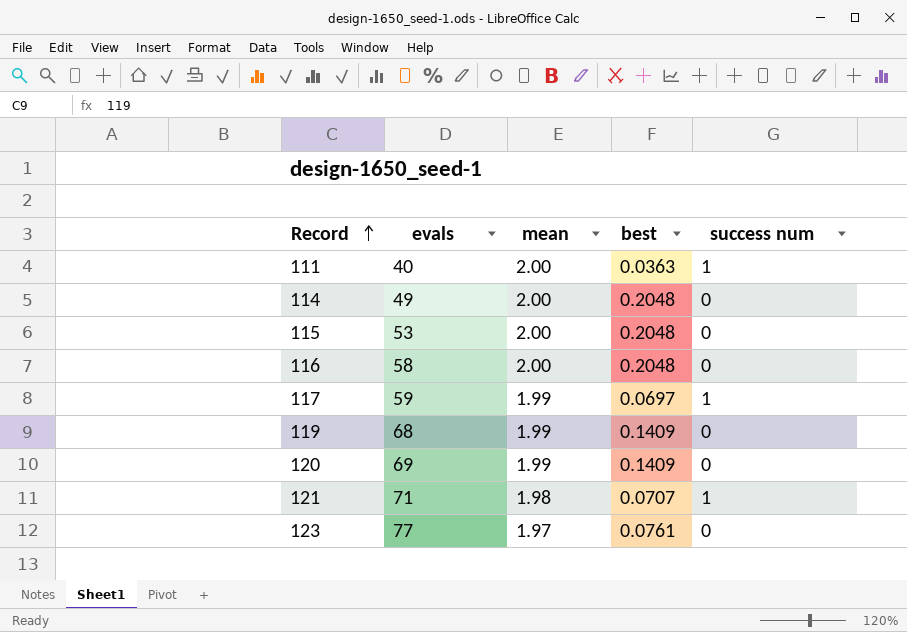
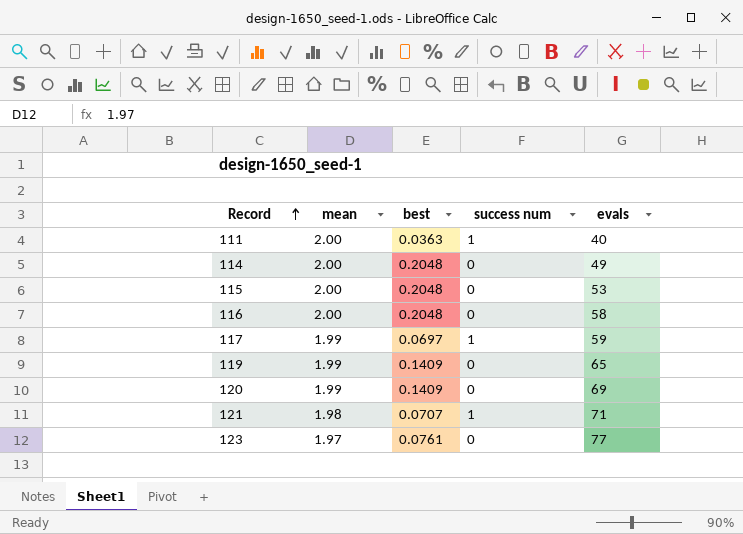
column evals | position: 2 -> 5
119 | evals: 68 -> 65

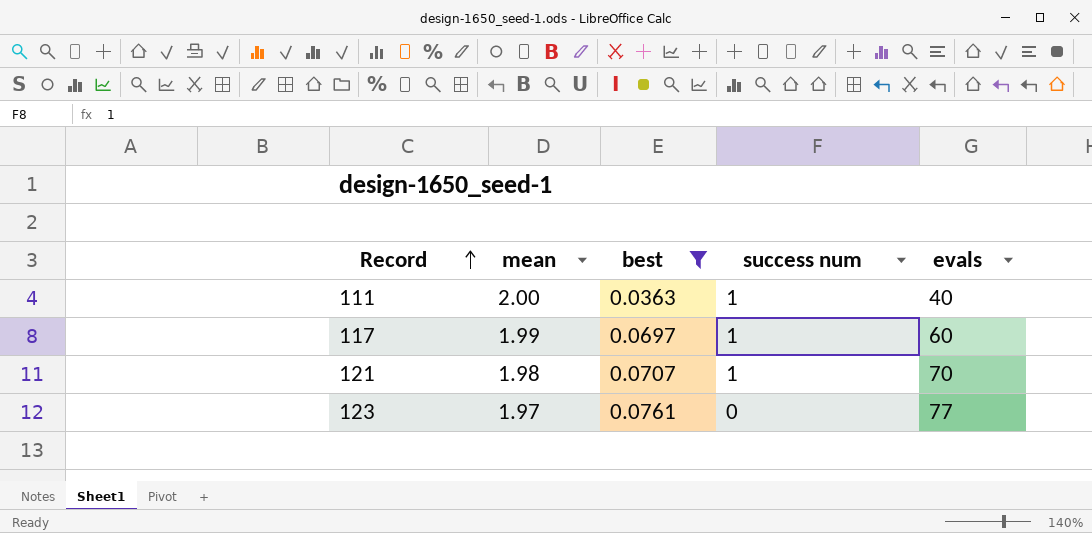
filter: none -> best <= 0.0761
117 | evals: 59 -> 60
121 | evals: 71 -> 70

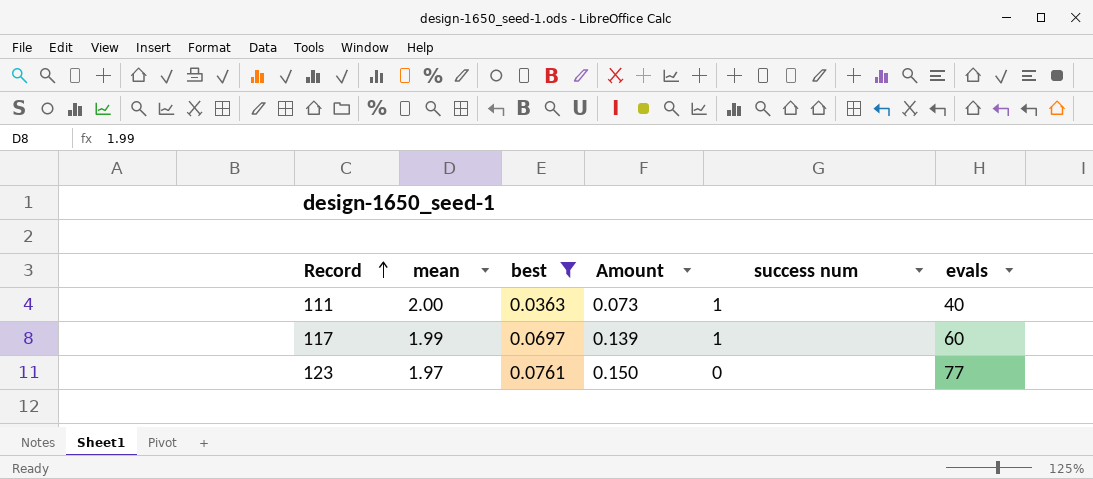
column Amount | formula: none -> [mean] * [best]
row 121: 1.98 | 0.0707 | 1 | 70 -> none

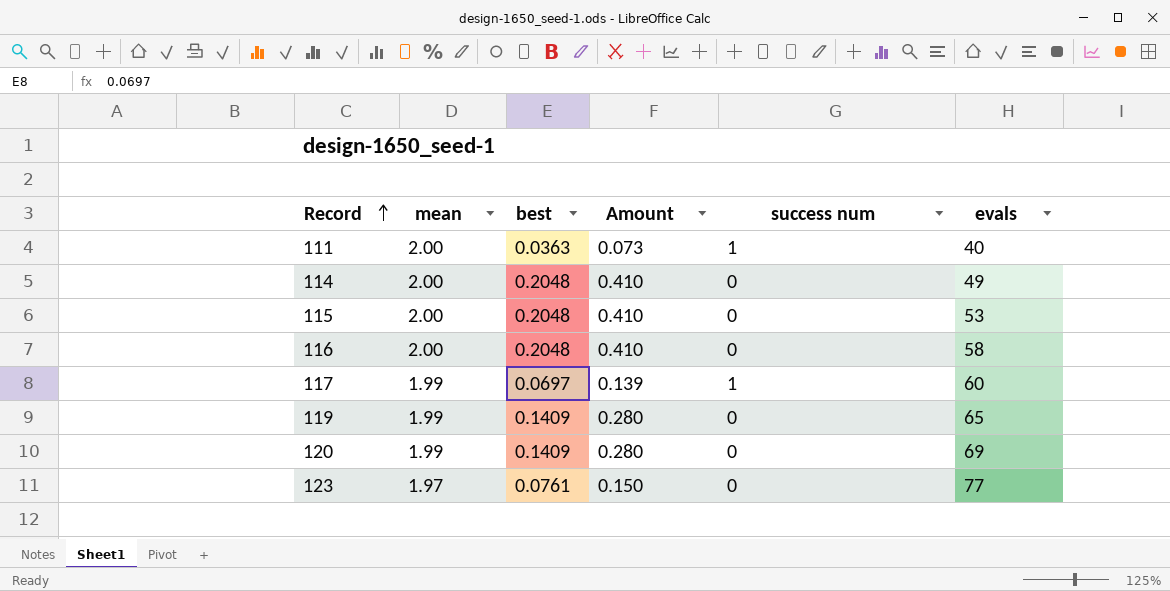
filter: best <= 0.0761 -> none

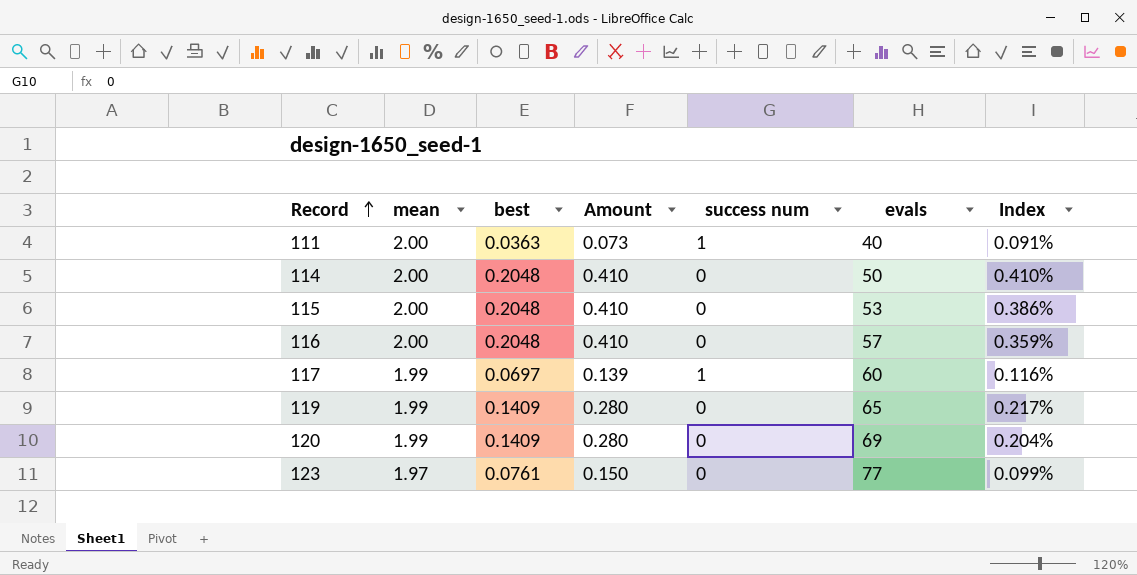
column Index | formula: none -> [best] / [evals]
114 | evals: 49 -> 50
116 | evals: 58 -> 57

